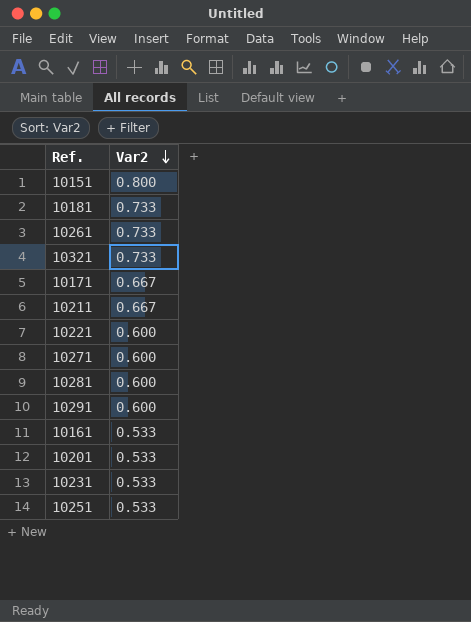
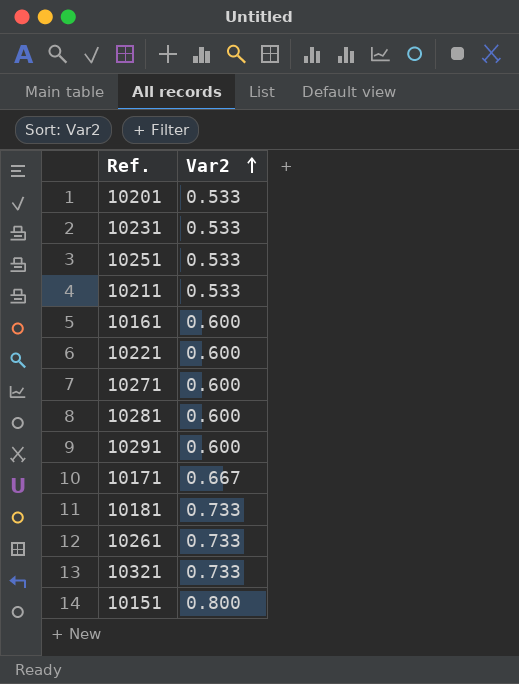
row order: Var2 descending -> Var2 ascending
10211 | Var2: 0.667 -> 0.533
10161 | Var2: 0.533 -> 0.600

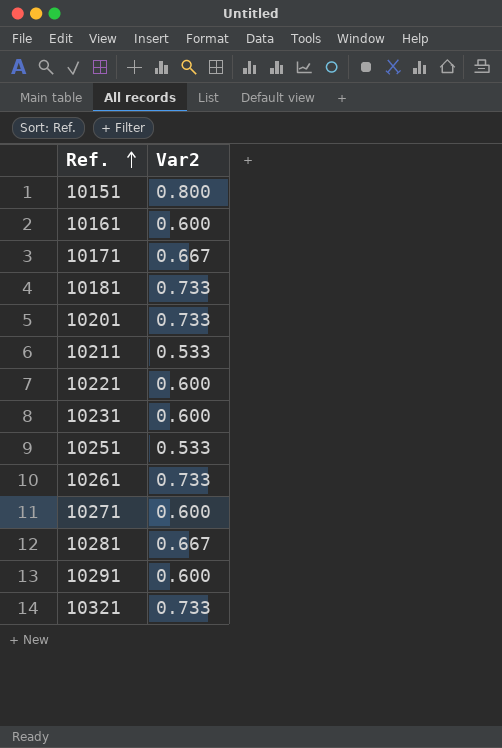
row order: Var2 ascending -> Ref. ascending
10201 | Var2: 0.533 -> 0.733
10231 | Var2: 0.533 -> 0.600
10281 | Var2: 0.600 -> 0.667

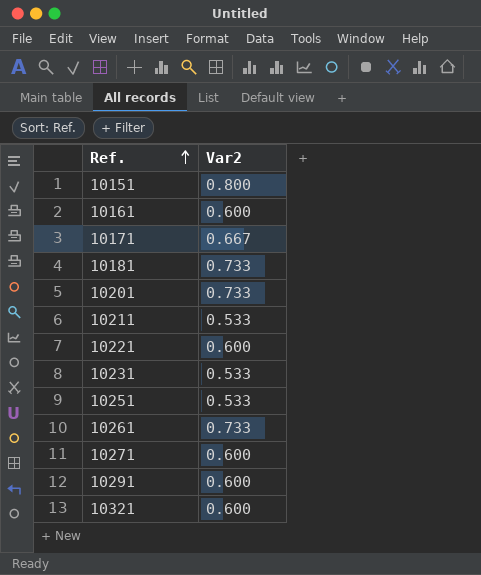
row 10281: 0.667 -> none
10231 | Var2: 0.600 -> 0.533
10321 | Var2: 0.733 -> 0.600

